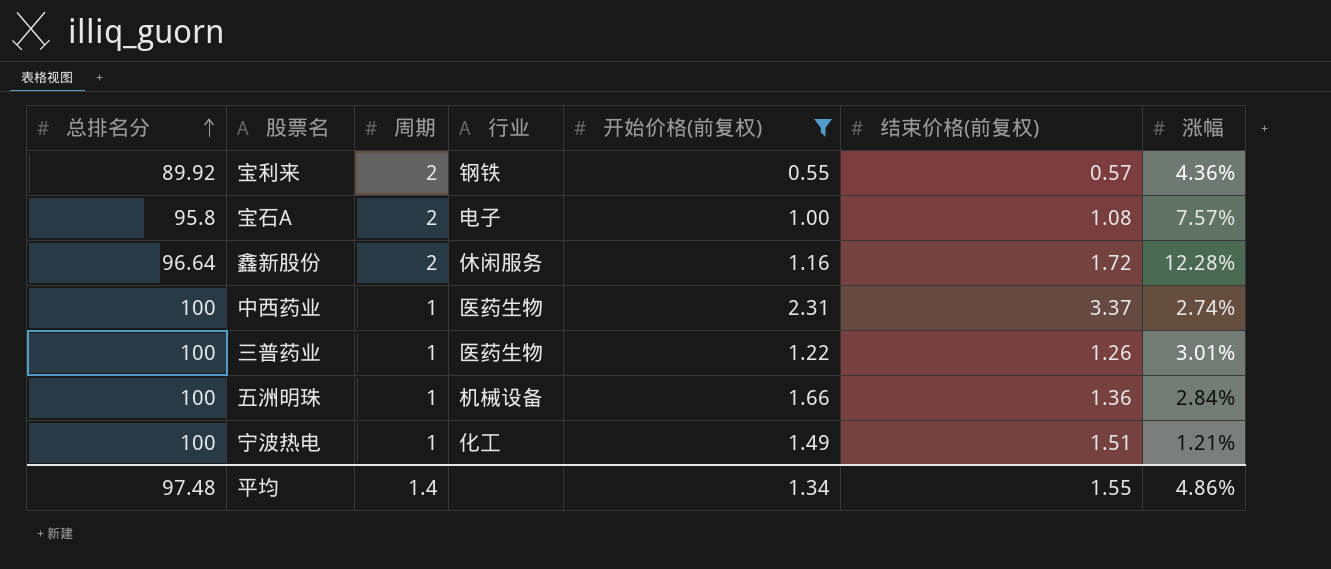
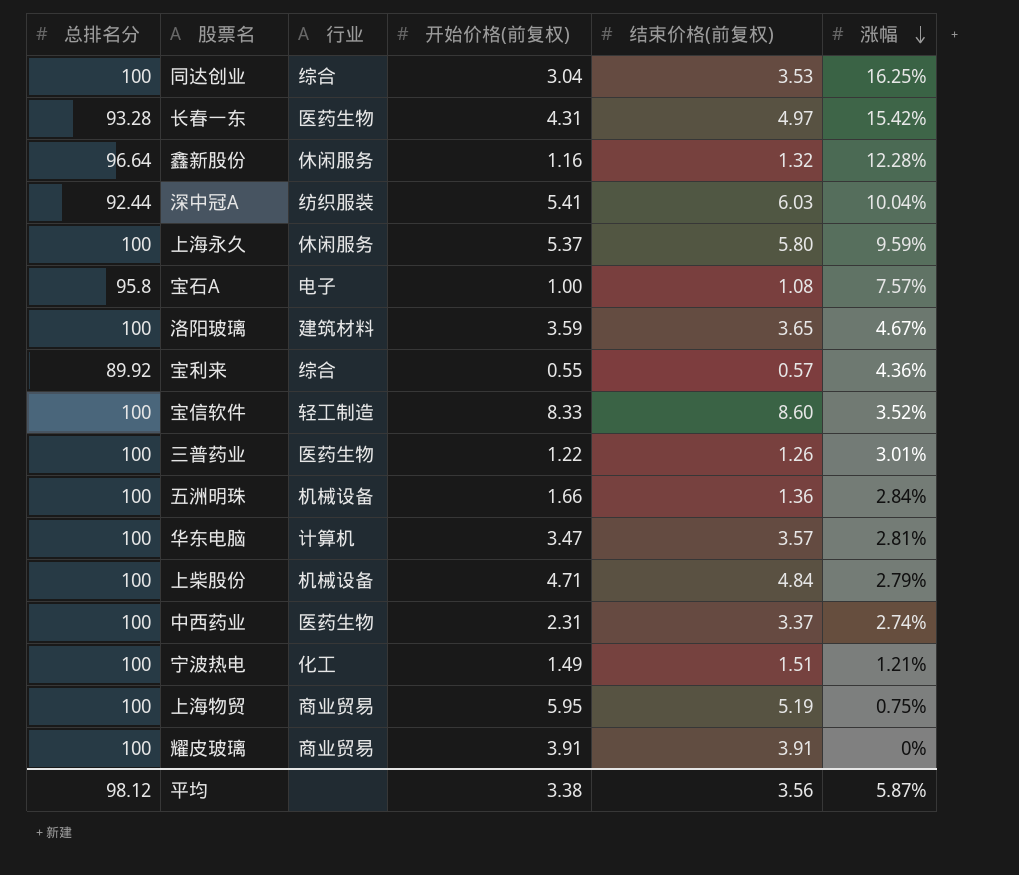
filter: 开始价格(前复权) <= 2.31 -> none
row order: 总排名分 ascending -> 涨幅 descending
column 周期 | position: 3 -> none
鑫新股份 | 结束价格(前复权): 1.72 -> 1.32
宝利来 | 行业: 钢铁 -> 综合
平均 | 总排名分: 97.48 -> 98.12
平均 | 开始价格(前复权): 1.34 -> 3.38
平均 | 结束价格(前复权): 1.55 -> 3.56
平均 | 涨幅: 4.86% -> 5.87%

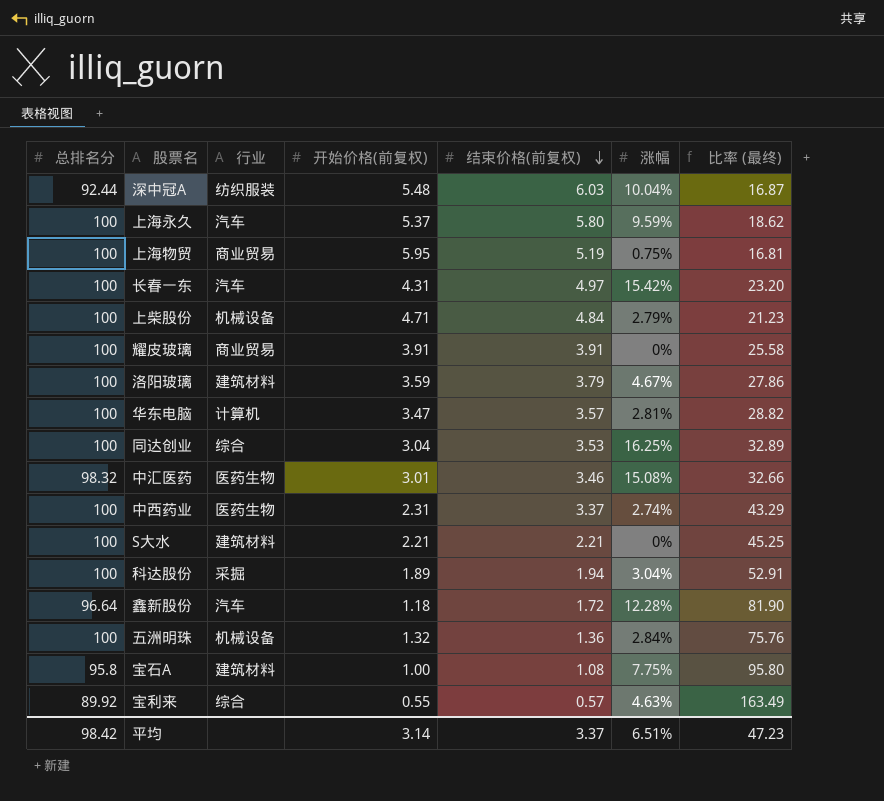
row order: 涨幅 descending -> 结束价格(前复权) descending
column 比率 (最终) | formula: none -> [总排名分] / [开始价格(前复权)]
row 宝信软件: 100 | 轻工制造 | 8.33 | 8.60 | 3.52% -> none
row 三普药业: 100 | 医药生物 | 1.22 | 1.26 | 3.01% -> none
row 宁波热电: 100 | 化工 | 1.49 | 1.51 | 1.21% -> none
深中冠A | 开始价格(前复权): 5.41 -> 5.48
上海永久 | 行业: 休闲服务 -> 汽车
长春一东 | 总排名分: 93.28 -> 100
长春一东 | 行业: 医药生物 -> 汽车
洛阳玻璃 | 结束价格(前复权): 3.65 -> 3.79
row 中汇医药: none -> 98.32 | 医药生物 | 3.01 | 3.46 | 15.08% | 32.66
row S大水: none -> 100 | 建筑材料 | 2.21 | 2.21 | 0% | 45.25
row 科达股份: none -> 100 | 采掘 | 1.89 | 1.94 | 3.04% | 52.91
鑫新股份 | 行业: 休闲服务 -> 汽车
鑫新股份 | 开始价格(前复权): 1.16 -> 1.18
鑫新股份 | 结束价格(前复权): 1.32 -> 1.72
五洲明珠 | 开始价格(前复权): 1.66 -> 1.32
宝石A | 行业: 电子 -> 建筑材料
宝石A | 涨幅: 7.57% -> 7.75%
宝利来 | 涨幅: 4.36% -> 4.63%
平均 | 总排名分: 98.12 -> 98.42
平均 | 开始价格(前复权): 3.38 -> 3.14
平均 | 结束价格(前复权): 3.56 -> 3.37
平均 | 涨幅: 5.87% -> 6.51%

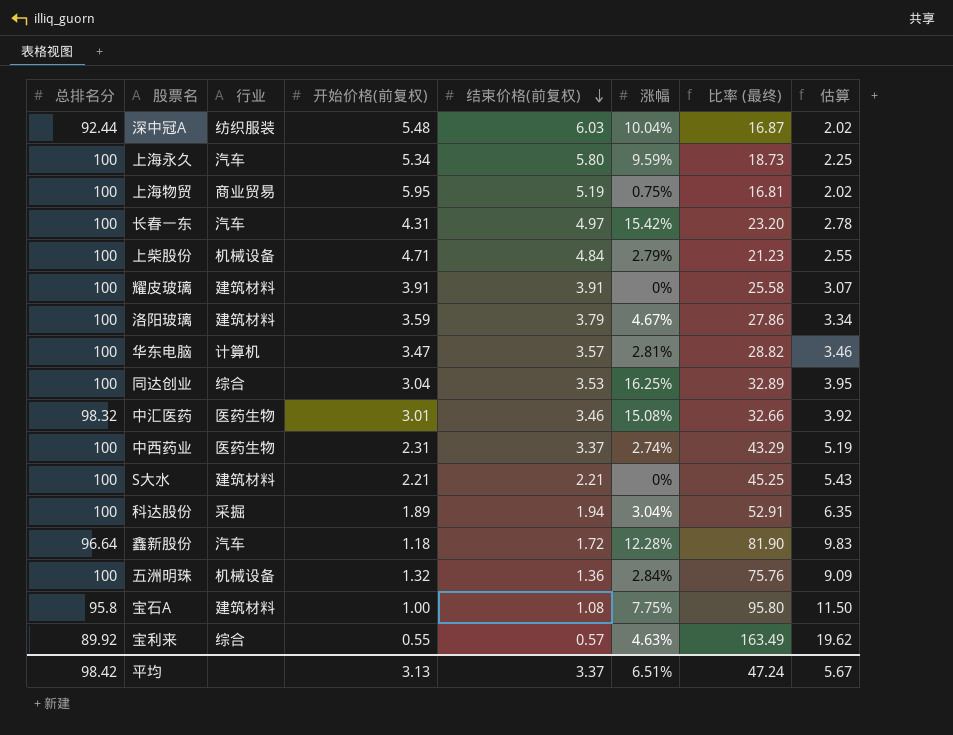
column 估算 | formula: none -> [比率 (最终)] * 0.12
上海永久 | 开始价格(前复权): 5.37 -> 5.34
上海永久 | 比率 (最终): 18.62 -> 18.73
耀皮玻璃 | 行业: 商业贸易 -> 建筑材料
平均 | 开始价格(前复权): 3.14 -> 3.13
平均 | 比率 (最终): 47.23 -> 47.24

